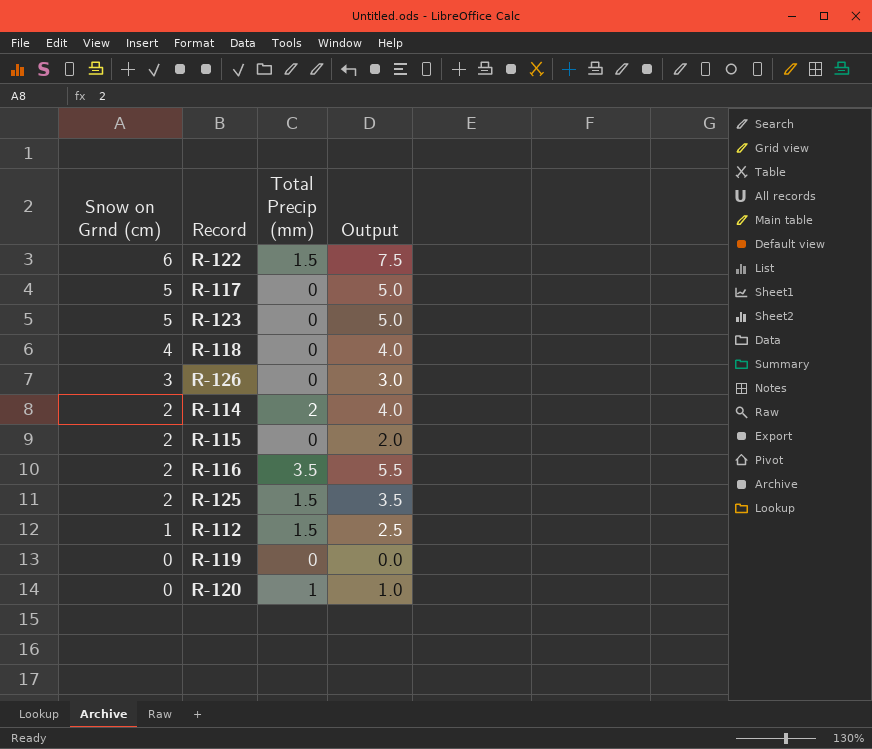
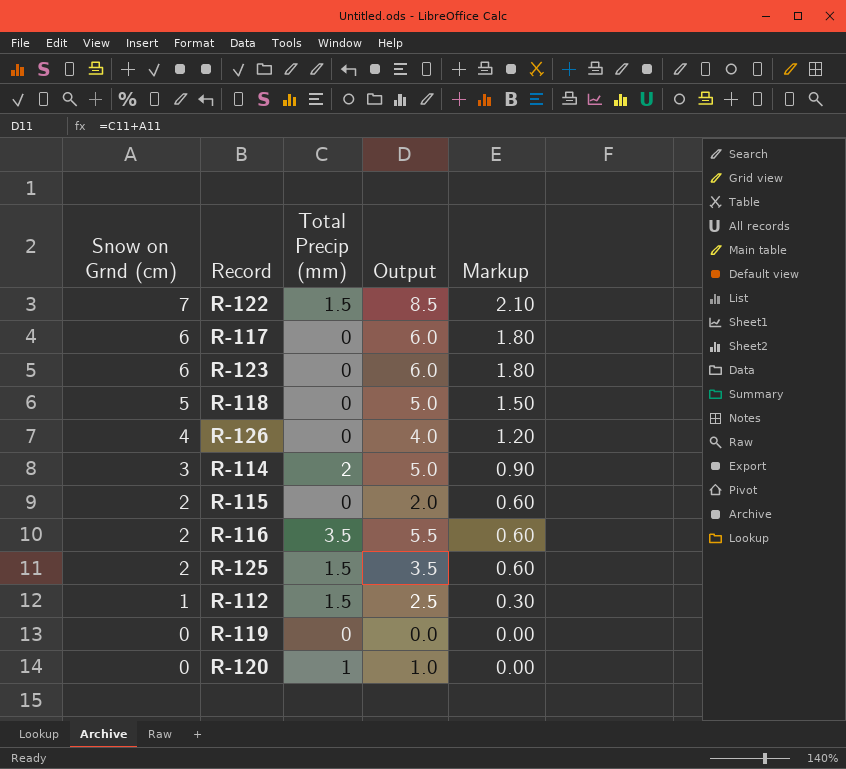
column Markup | formula: none -> [Snow on Grnd (cm)] * 0.3
R-122 | Snow on Grnd (cm): 6 -> 7
R-122 | Output: 7.5 -> 8.5
R-117 | Snow on Grnd (cm): 5 -> 6
R-117 | Output: 5.0 -> 6.0
R-123 | Snow on Grnd (cm): 5 -> 6
R-123 | Output: 5.0 -> 6.0
R-118 | Snow on Grnd (cm): 4 -> 5
R-118 | Output: 4.0 -> 5.0
R-126 | Snow on Grnd (cm): 3 -> 4
R-126 | Output: 3.0 -> 4.0
R-114 | Snow on Grnd (cm): 2 -> 3
R-114 | Output: 4.0 -> 5.0

